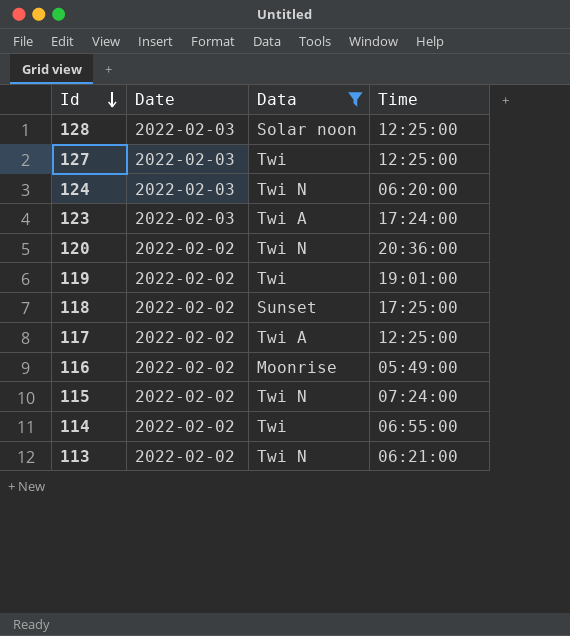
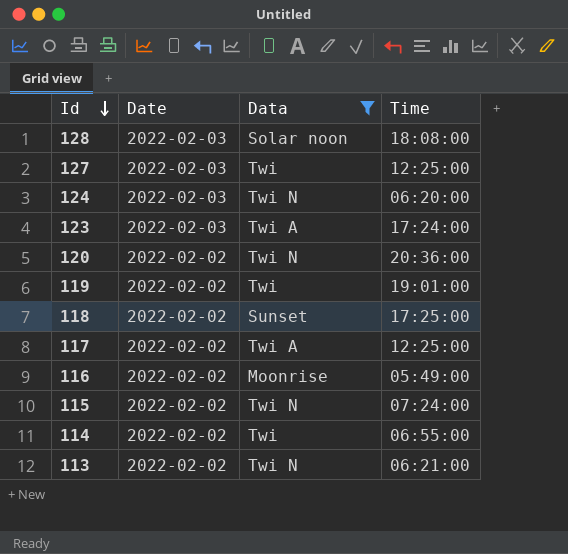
128 | Time: 12:25:00 -> 18:08:00

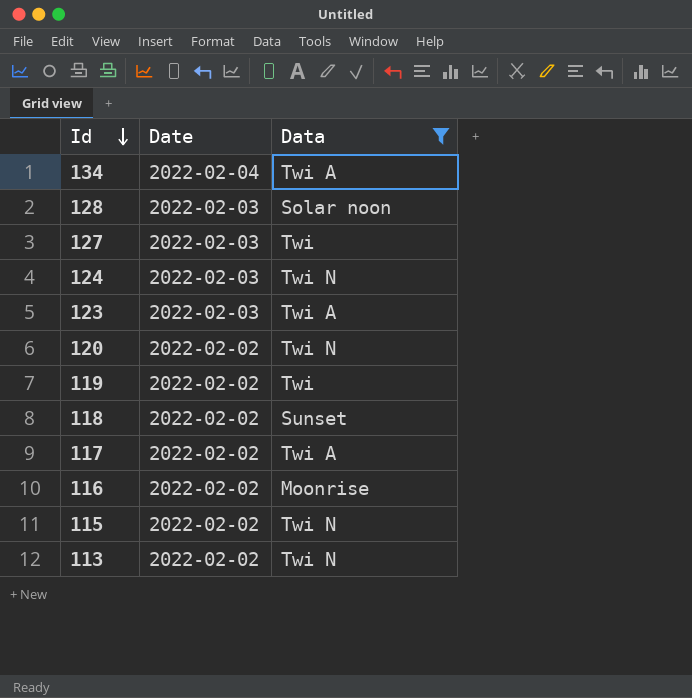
column Time | position: 4 -> none
row 114: 2022-02-02 | Twi | 06:55:00 -> none
row 134: none -> 2022-02-04 | Twi A

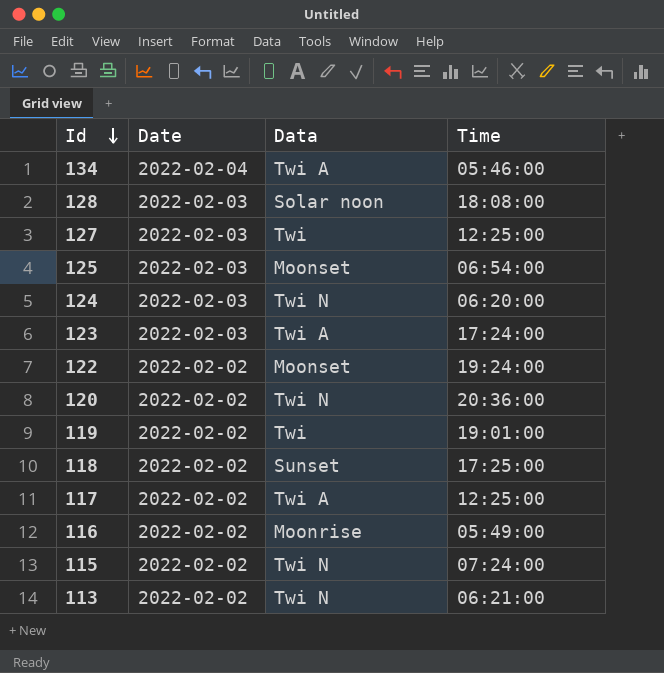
filter: Data != Moonset -> none
column Time | position: none -> 4

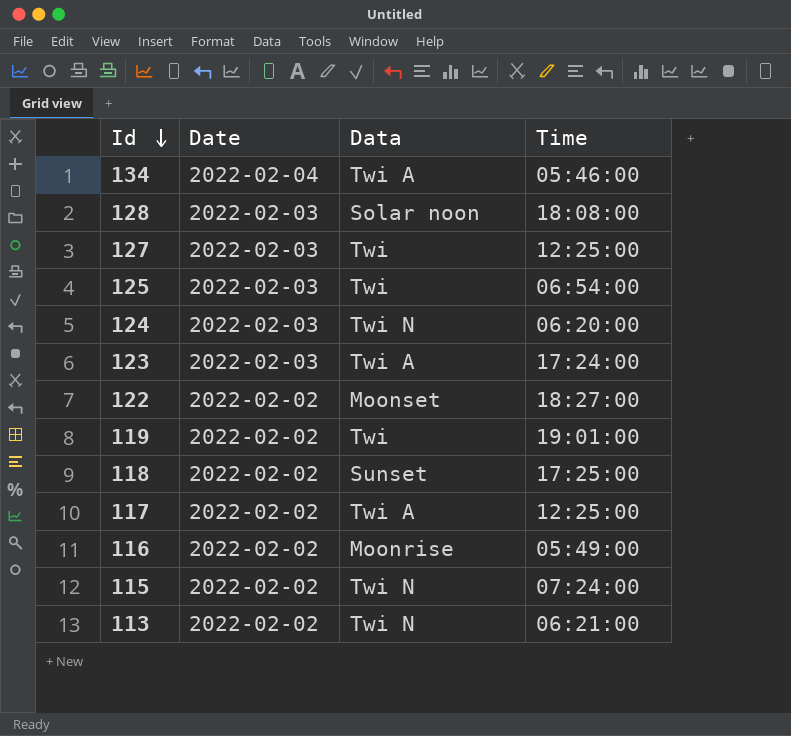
row 120: 2022-02-02 | Twi N | 20:36:00 -> none
125 | Data: Moonset -> Twi
122 | Time: 19:24:00 -> 18:27:00

